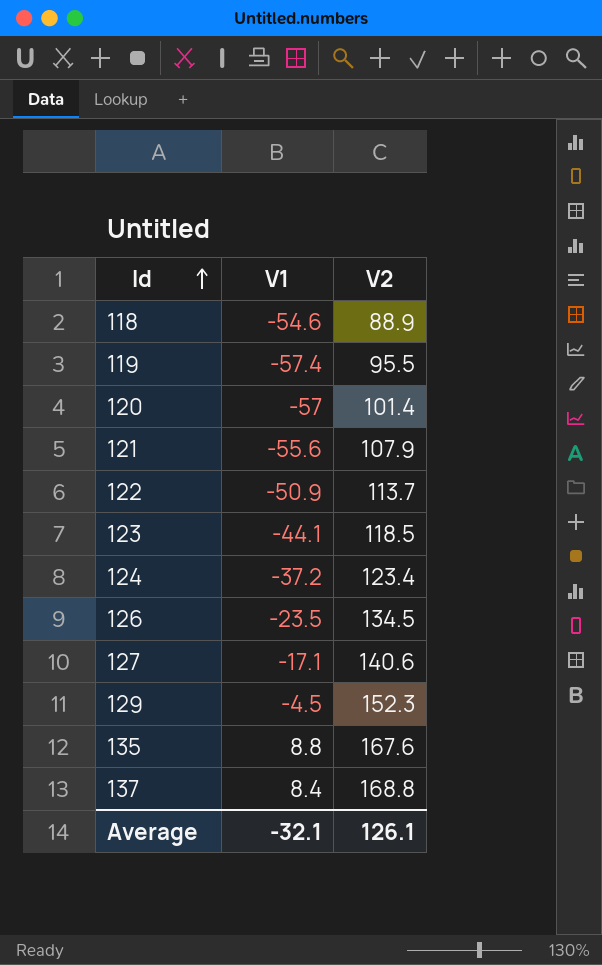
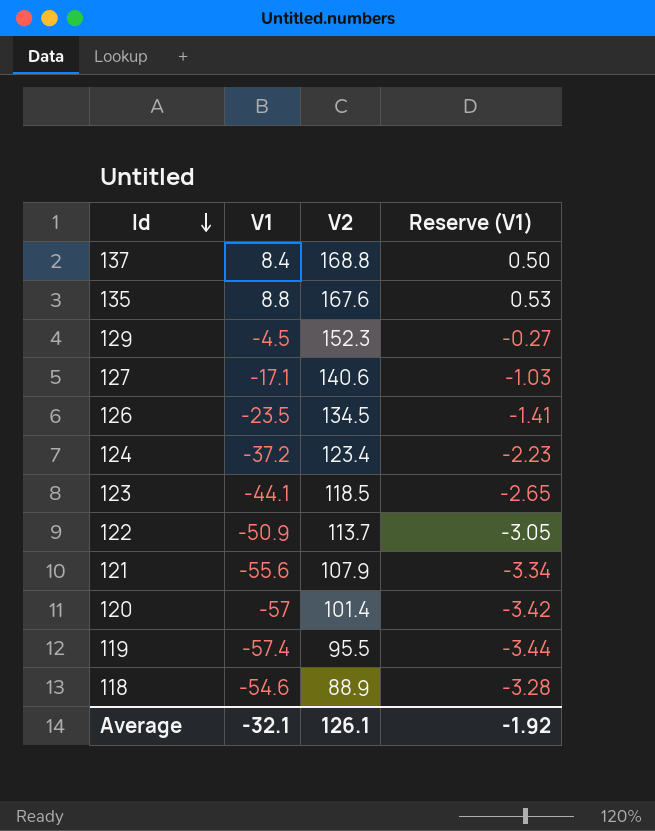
row order: Id ascending -> Id descending
column Reserve (V1) | formula: none -> [V1] * 0.06

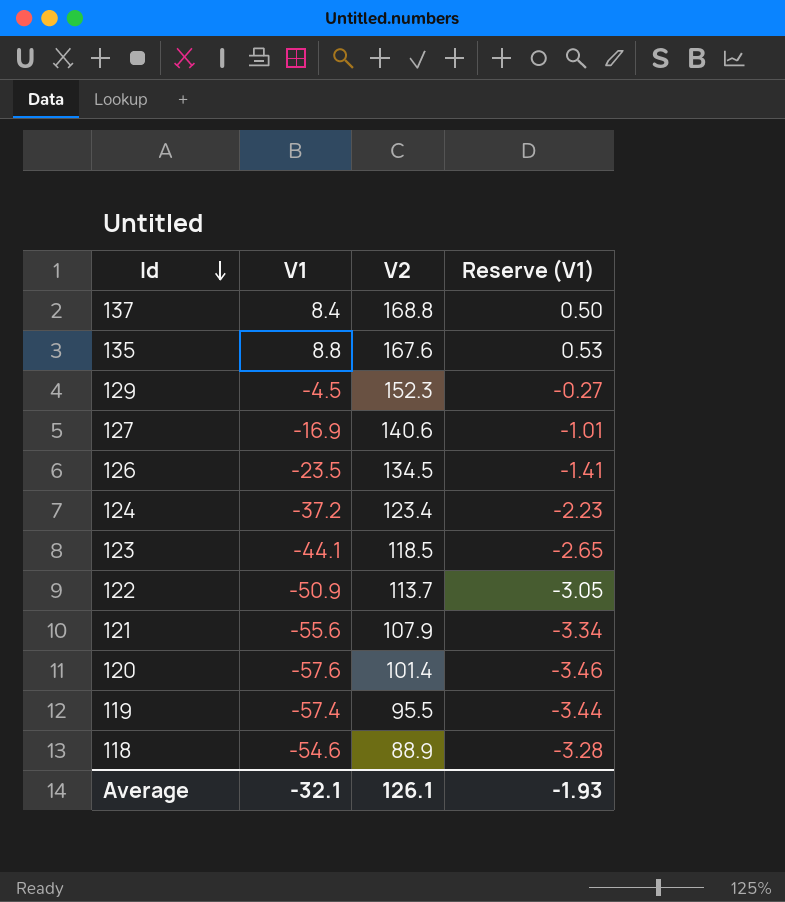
127 | V1: -17.1 -> -16.9
127 | Reserve (V1): -1.03 -> -1.01
120 | V1: -57 -> -57.6
120 | Reserve (V1): -3.42 -> -3.46
Average | Reserve (V1): -1.92 -> -1.93

